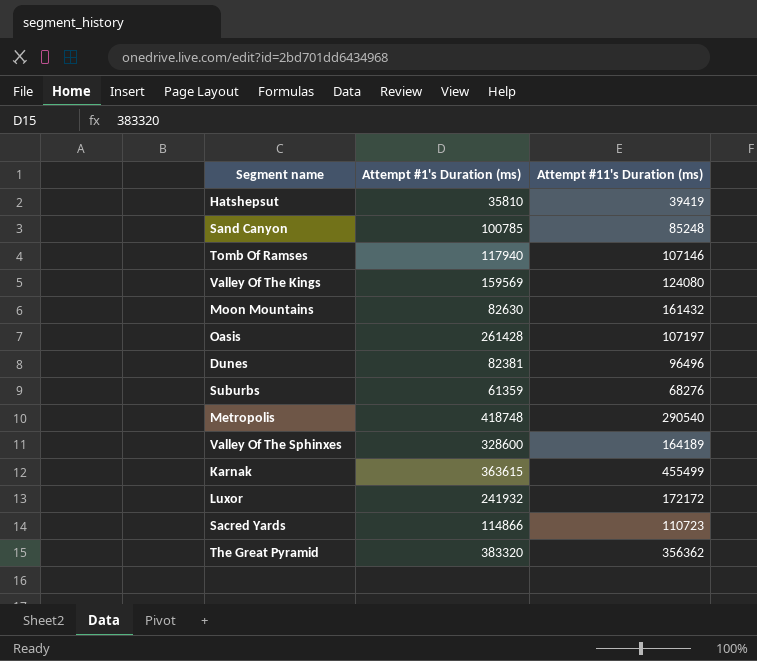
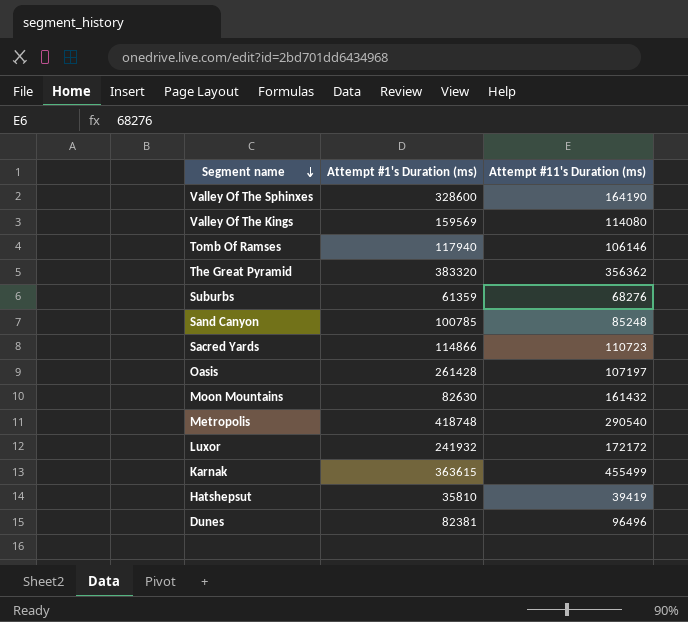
row order: none -> Segment name descending
Valley Of The Sphinxes | Attempt #11's Duration (ms): 164189 -> 164190
Valley Of The Kings | Attempt #11's Duration (ms): 124080 -> 114080
Tomb Of Ramses | Attempt #11's Duration (ms): 107146 -> 106146

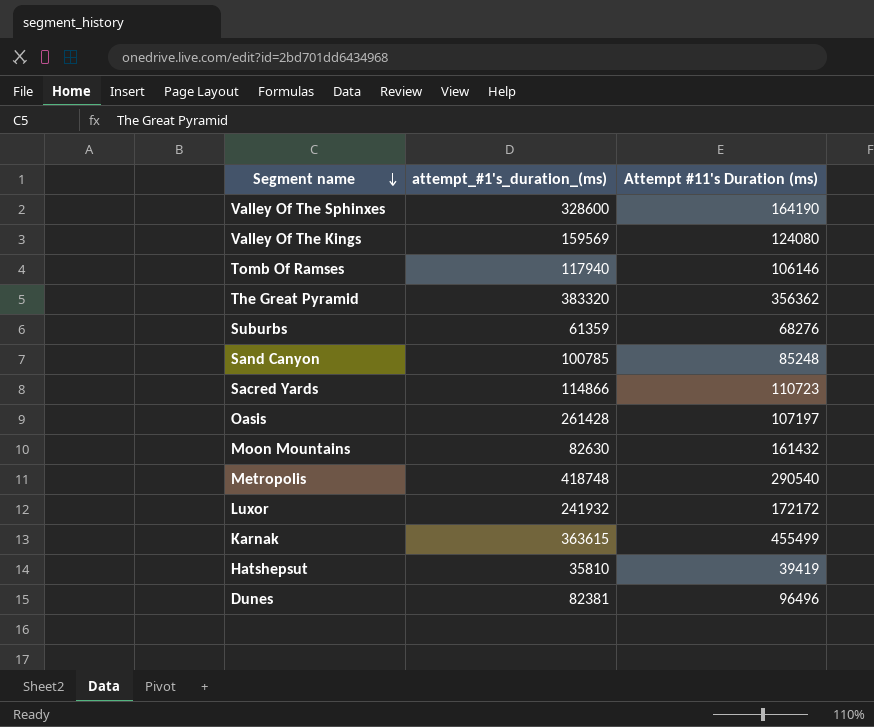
column name: Attempt #1's Duration (ms) -> attempt_#1's_duration_(ms)
Valley Of The Kings | Attempt #11's Duration (ms): 114080 -> 124080

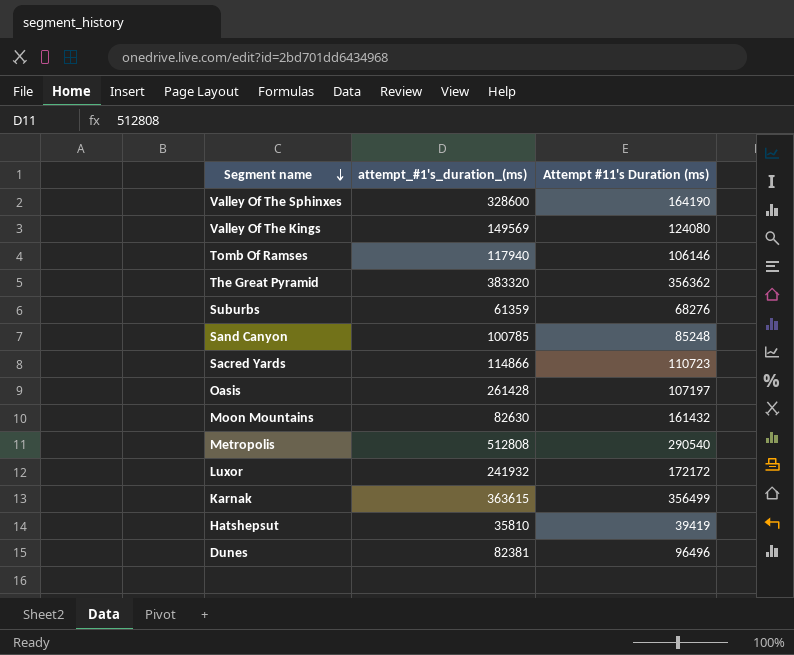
Valley Of The Kings | attempt_#1's_duration_(ms): 159569 -> 149569
Metropolis | attempt_#1's_duration_(ms): 418748 -> 512808
Karnak | Attempt #11's Duration (ms): 455499 -> 356499

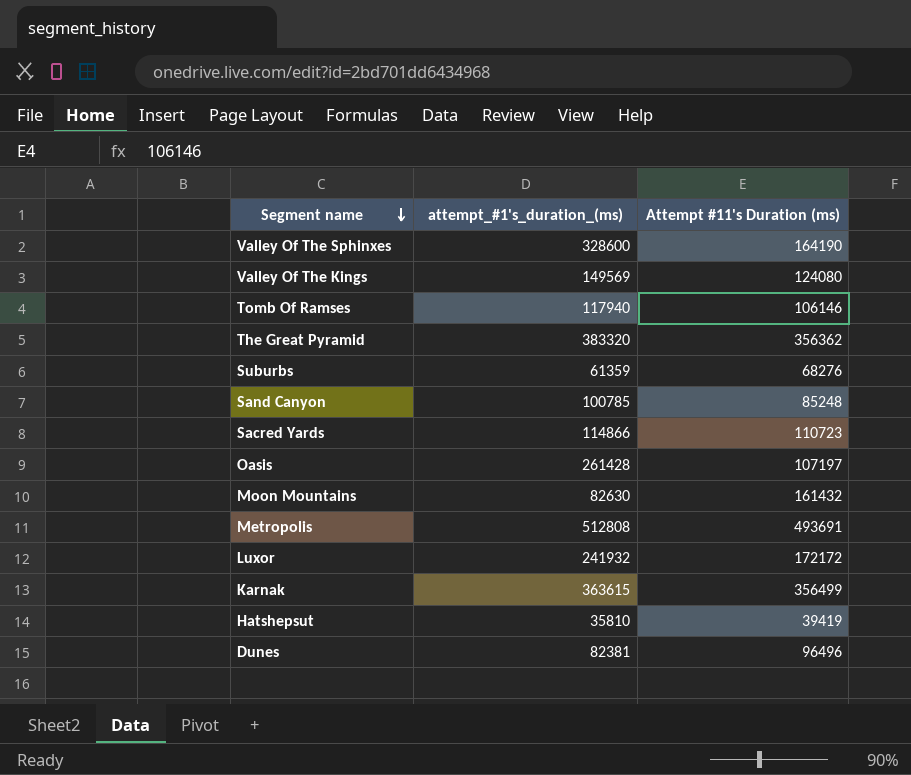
Metropolis | Attempt #11's Duration (ms): 290540 -> 493691

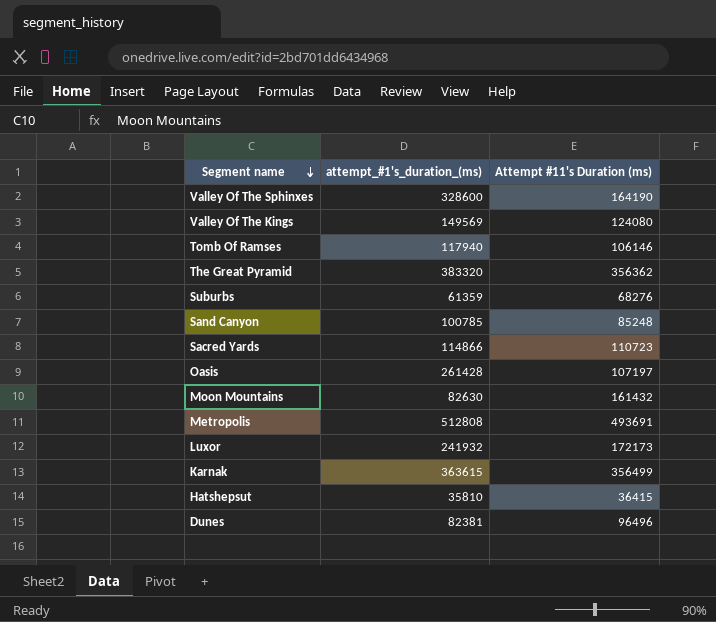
Luxor | Attempt #11's Duration (ms): 172172 -> 172173
Hatshepsut | Attempt #11's Duration (ms): 39419 -> 36415

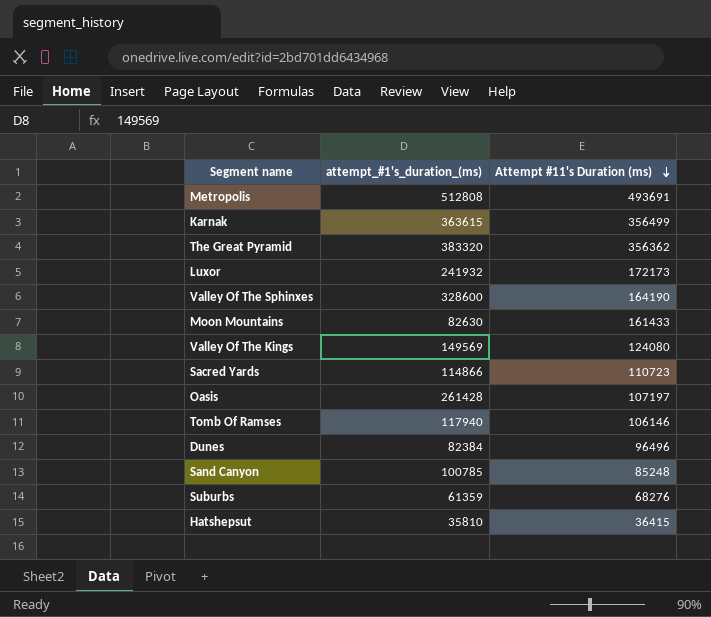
row order: Segment name descending -> Attempt #11's Duration (ms) descending
Moon Mountains | Attempt #11's Duration (ms): 161432 -> 161433
Dunes | attempt_#1's_duration_(ms): 82381 -> 82384

